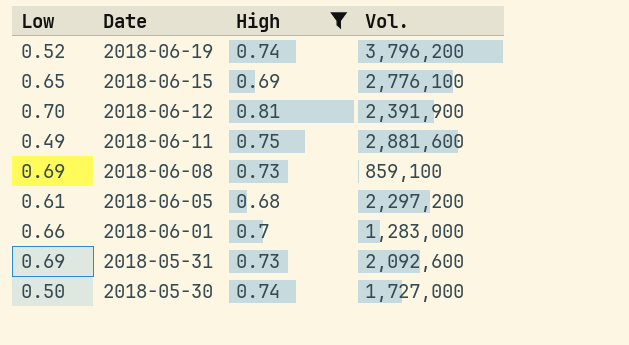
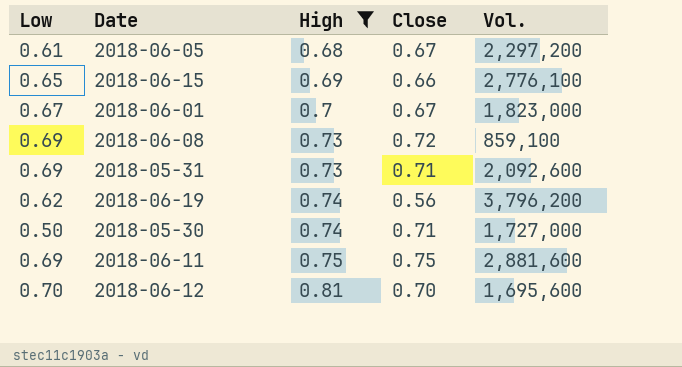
row order: Date descending -> High ascending
column Close | position: none -> 4
2018-06-01 | Low: 0.66 -> 0.67
2018-06-01 | Vol.: 1,283,000 -> 1,823,000
2018-06-19 | Low: 0.52 -> 0.62
2018-06-11 | Low: 0.49 -> 0.69
2018-06-12 | Vol.: 2,391,900 -> 1,695,600

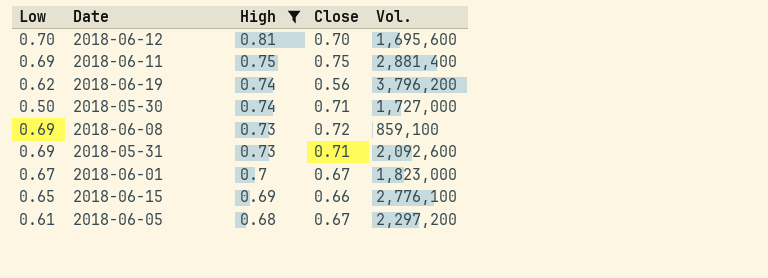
row order: High ascending -> High descending
2018-06-11 | Vol.: 2,881,600 -> 2,881,400

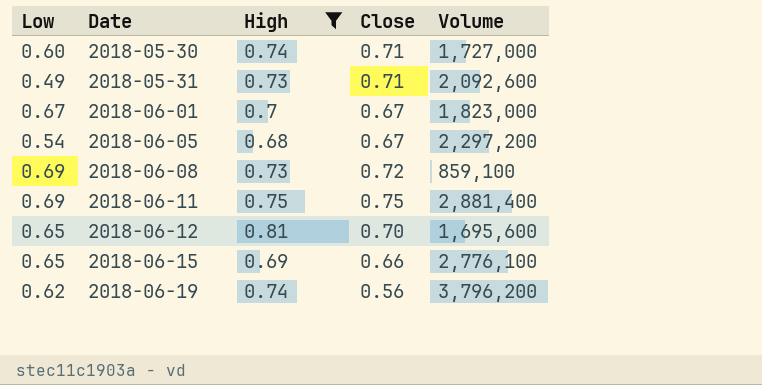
row order: High descending -> Date ascending
column name: Vol. -> Volume
2018-05-30 | Low: 0.50 -> 0.60
2018-05-31 | Low: 0.69 -> 0.49
2018-06-05 | Low: 0.61 -> 0.54
2018-06-12 | Low: 0.70 -> 0.65

